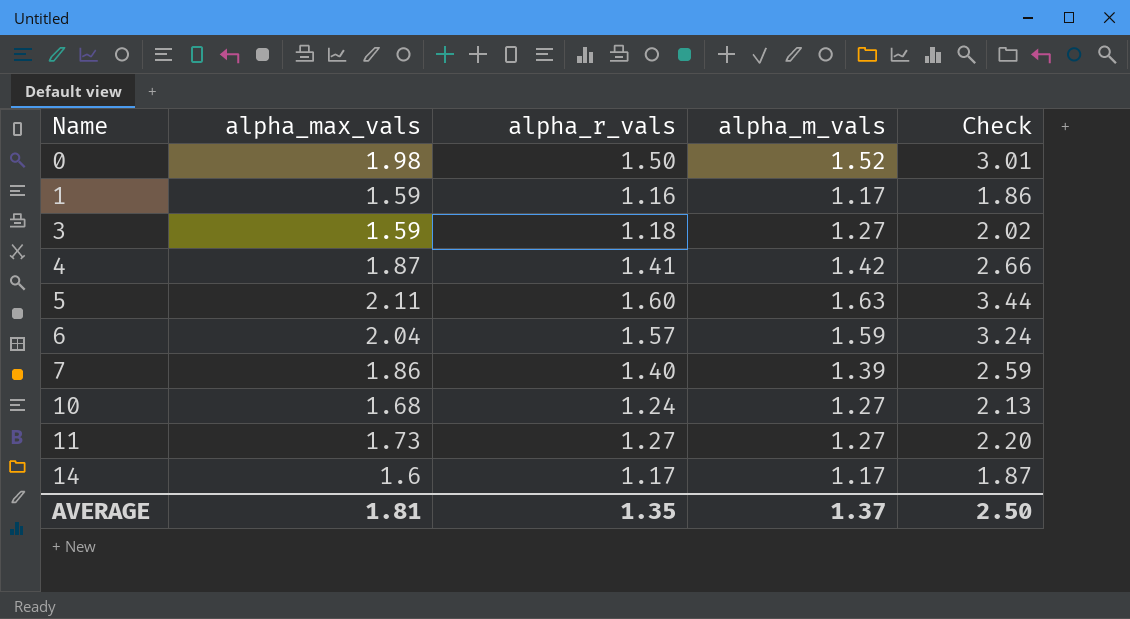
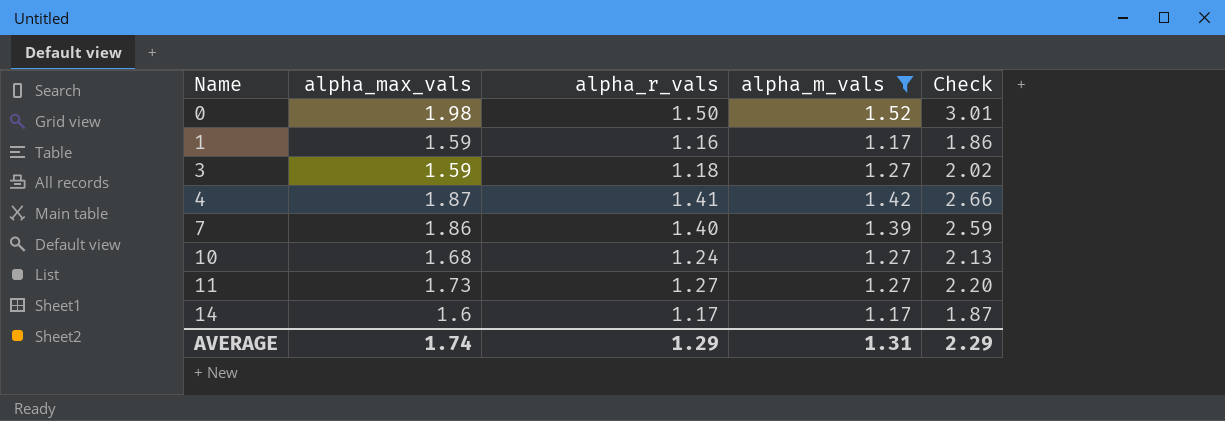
filter: none -> alpha_m_vals <= 1.52
AVERAGE | alpha_max_vals: 1.81 -> 1.74
AVERAGE | alpha_r_vals: 1.35 -> 1.29
AVERAGE | alpha_m_vals: 1.37 -> 1.31
AVERAGE | Check: 2.50 -> 2.29

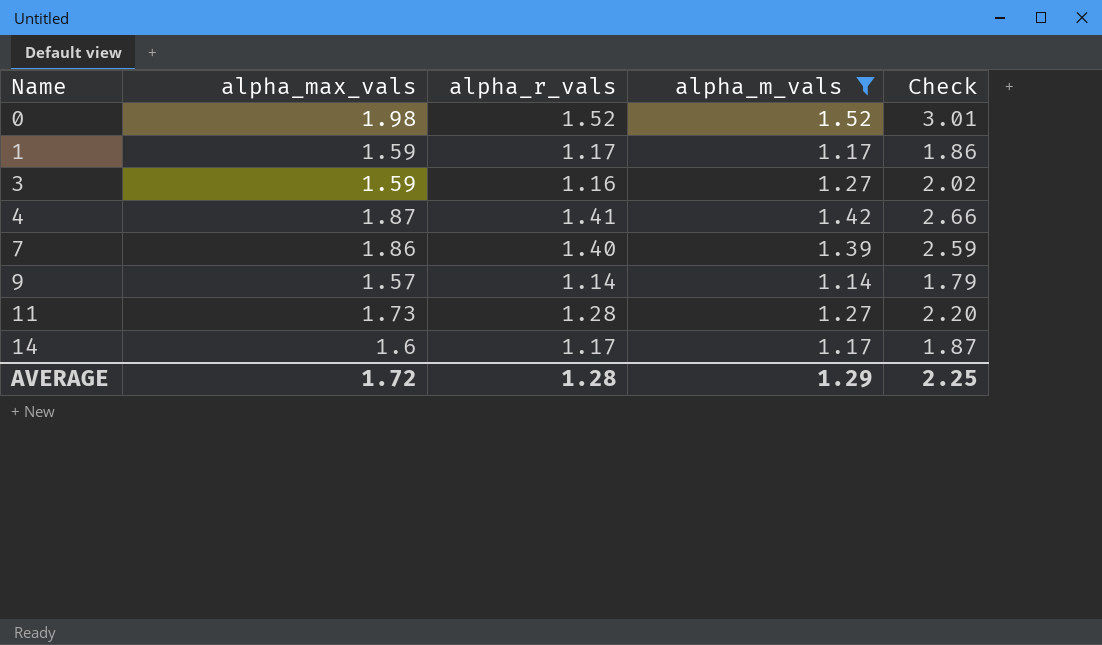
row 10: 1.68 | 1.24 | 1.27 | 2.13 -> none
0 | alpha_r_vals: 1.50 -> 1.52
1 | alpha_r_vals: 1.16 -> 1.17
3 | alpha_r_vals: 1.18 -> 1.16
row 9: none -> 1.57 | 1.14 | 1.14 | 1.79
11 | alpha_r_vals: 1.27 -> 1.28
AVERAGE | alpha_max_vals: 1.74 -> 1.72
AVERAGE | alpha_r_vals: 1.29 -> 1.28
AVERAGE | alpha_m_vals: 1.31 -> 1.29
AVERAGE | Check: 2.29 -> 2.25

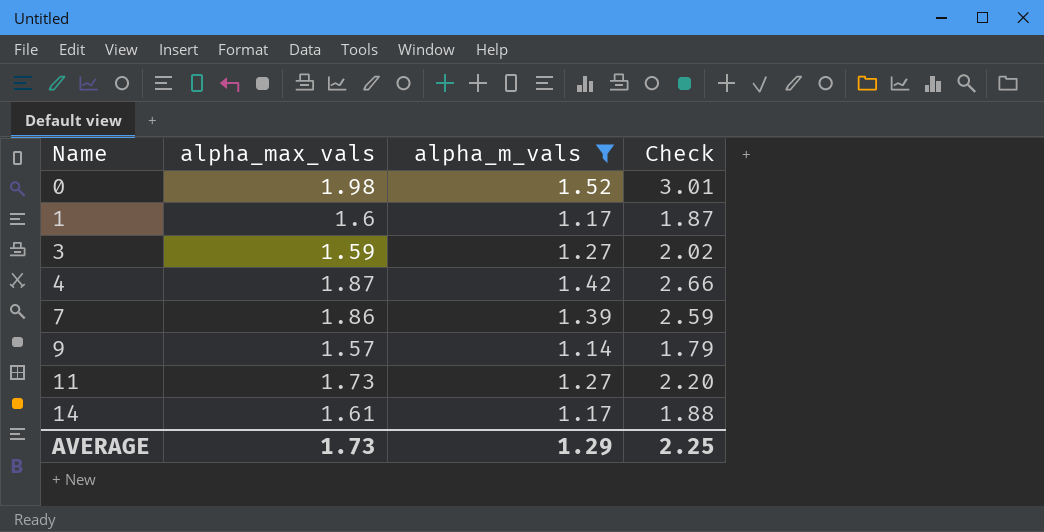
column alpha_r_vals | position: 3 -> none
1 | alpha_max_vals: 1.59 -> 1.6
1 | Check: 1.86 -> 1.87
14 | alpha_max_vals: 1.6 -> 1.61
14 | Check: 1.87 -> 1.88
AVERAGE | alpha_max_vals: 1.72 -> 1.73

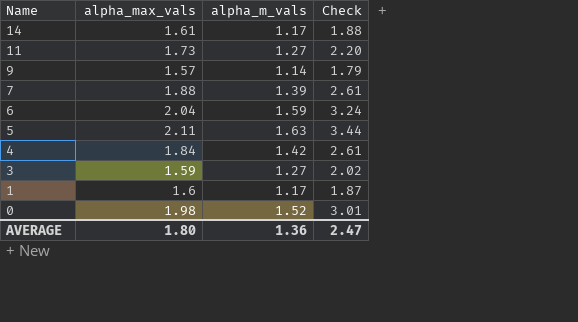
filter: alpha_m_vals <= 1.52 -> none
row order: Name ascending -> Name descending
7 | alpha_max_vals: 1.86 -> 1.88
7 | Check: 2.59 -> 2.61
4 | alpha_max_vals: 1.87 -> 1.84
4 | Check: 2.66 -> 2.61
AVERAGE | alpha_max_vals: 1.73 -> 1.80
AVERAGE | alpha_m_vals: 1.29 -> 1.36
AVERAGE | Check: 2.25 -> 2.47

